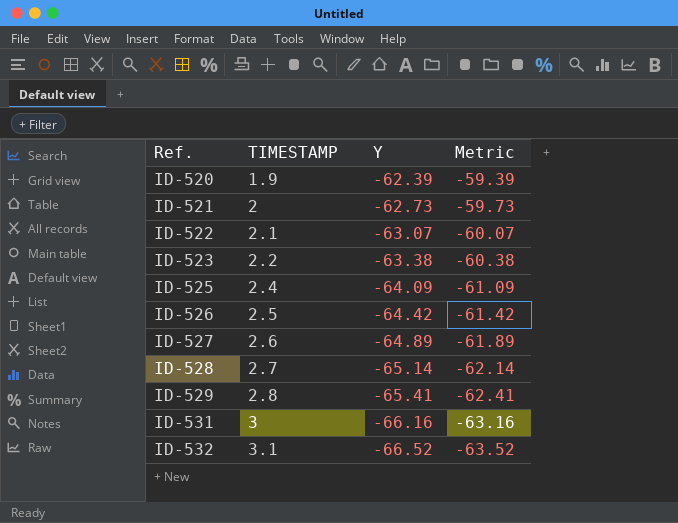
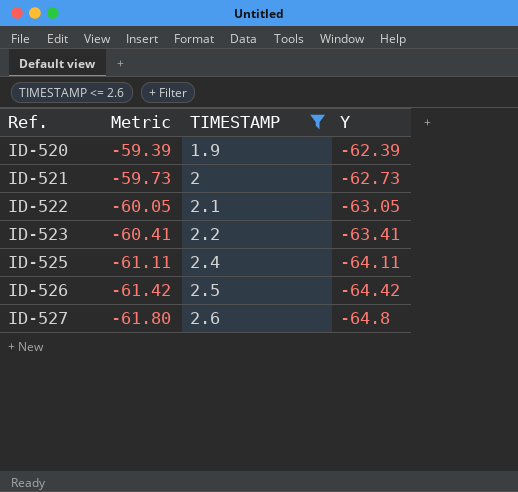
filter: none -> TIMESTAMP <= 2.6
column Metric | position: 4 -> 2
ID-522 | Metric: -60.07 -> -60.05
ID-522 | Y: -63.07 -> -63.05
ID-523 | Metric: -60.38 -> -60.41
ID-523 | Y: -63.38 -> -63.41
ID-525 | Metric: -61.09 -> -61.11
ID-525 | Y: -64.09 -> -64.11
ID-527 | Metric: -61.89 -> -61.80
ID-527 | Y: -64.89 -> -64.8

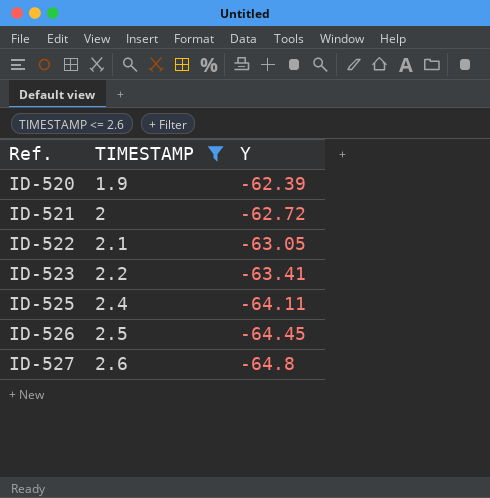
column Metric | formula: [Y] + 3 -> none
ID-521 | Y: -62.73 -> -62.72
ID-526 | Y: -64.42 -> -64.45

